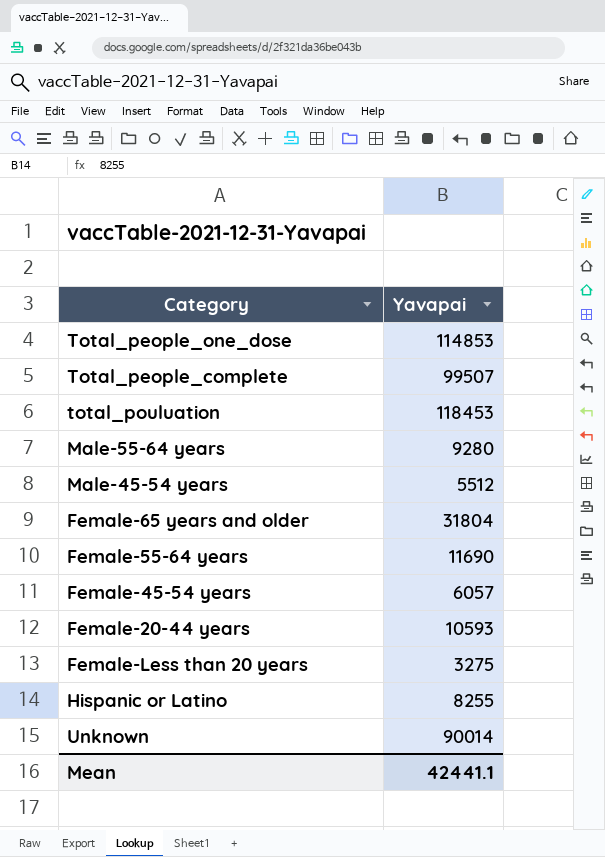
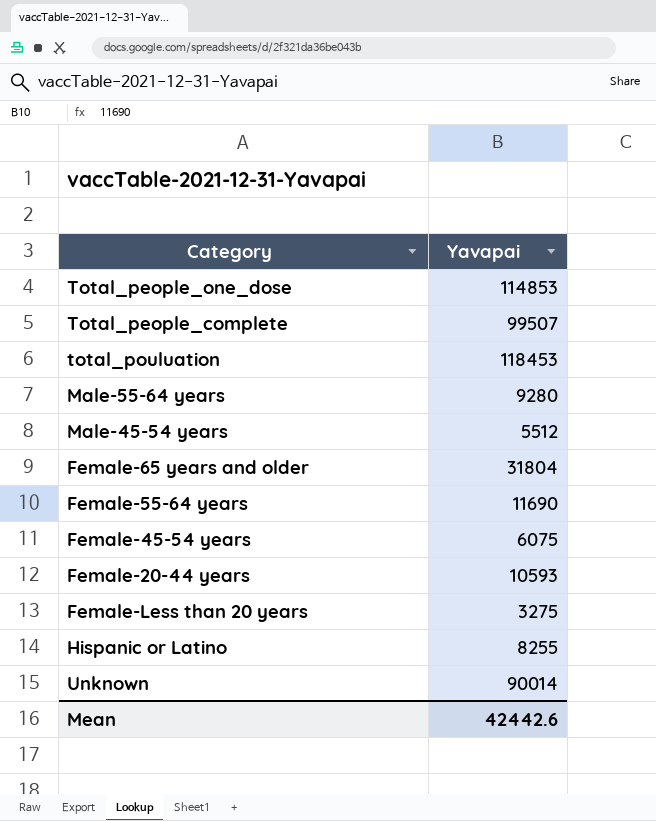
Female-45-54 years | Yavapai: 6057 -> 6075
Mean | Yavapai: 42441.1 -> 42442.6

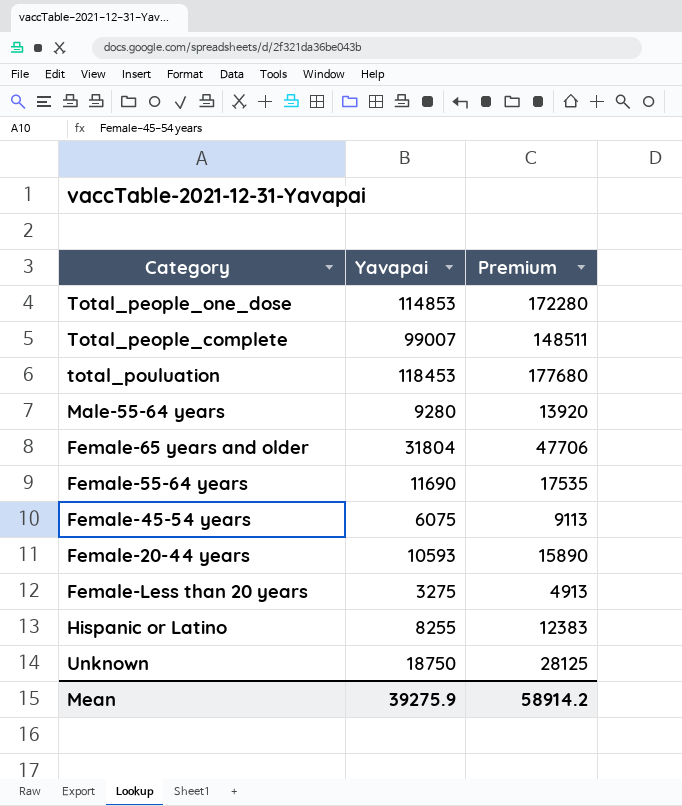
column Premium | formula: none -> [Yavapai] * 1.5
row Male-45-54 years: 5512 -> none
Total_people_complete | Yavapai: 99507 -> 99007
Unknown | Yavapai: 90014 -> 18750
Mean | Yavapai: 42442.6 -> 39275.9

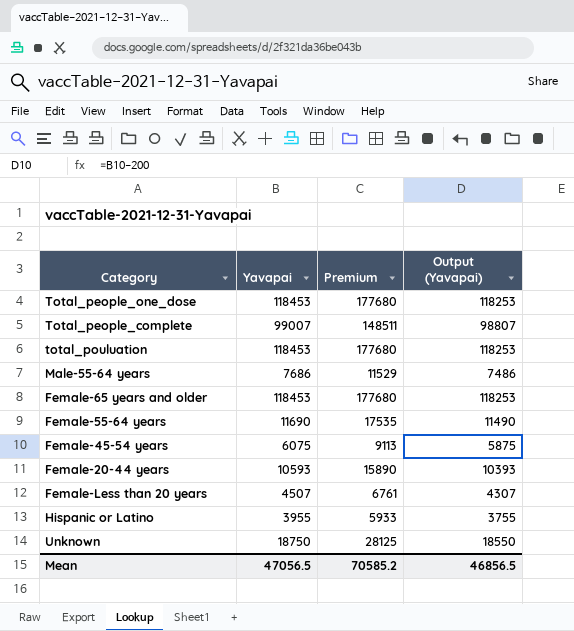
column Output (Yavapai) | formula: none -> [Yavapai] - 200
Total_people_one_dose | Yavapai: 114853 -> 118453
Total_people_one_dose | Premium: 172280 -> 177680
Male-55-64 years | Yavapai: 9280 -> 7686
Male-55-64 years | Premium: 13920 -> 11529
Female-65 years and older | Yavapai: 31804 -> 118453
Female-65 years and older | Premium: 47706 -> 177680
Female-Less than 20 years | Yavapai: 3275 -> 4507
Female-Less than 20 years | Premium: 4913 -> 6761
Hispanic or Latino | Yavapai: 8255 -> 3955
Hispanic or Latino | Premium: 12383 -> 5933
Mean | Yavapai: 39275.9 -> 47056.5
Mean | Premium: 58914.2 -> 70585.2

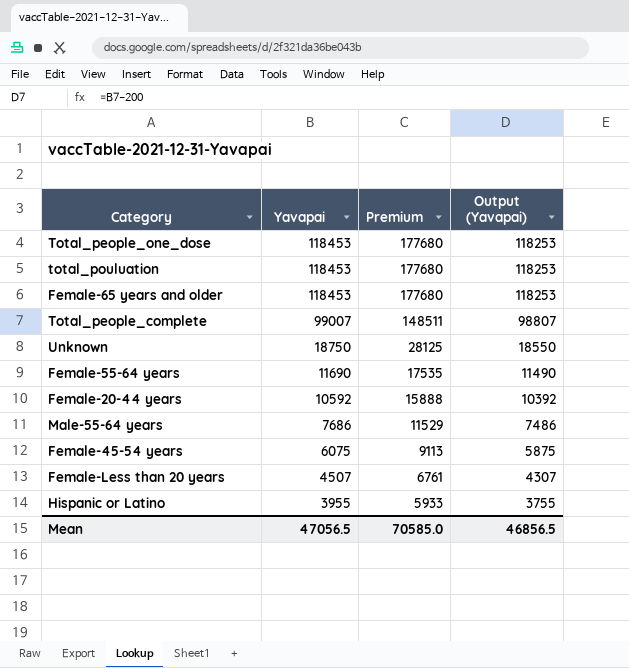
row order: none -> Yavapai descending
Female-20-44 years | Yavapai: 10593 -> 10592
Female-20-44 years | Premium: 15890 -> 15888
Female-20-44 years | Output (Yavapai): 10393 -> 10392
Mean | Premium: 70585.2 -> 70585.0

